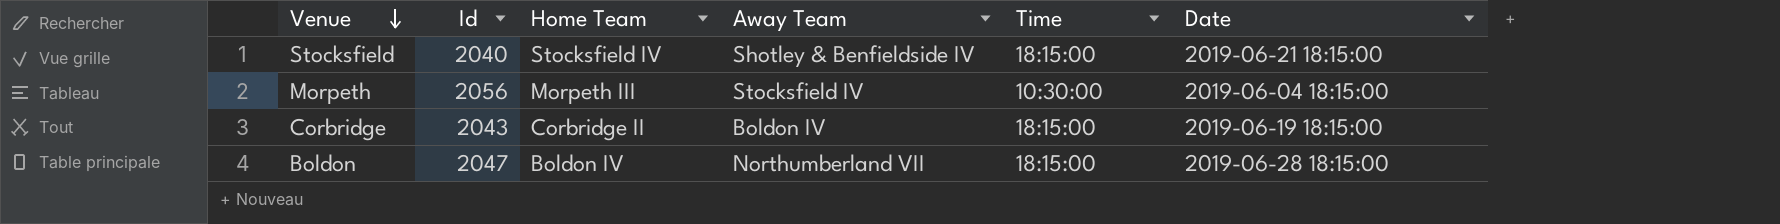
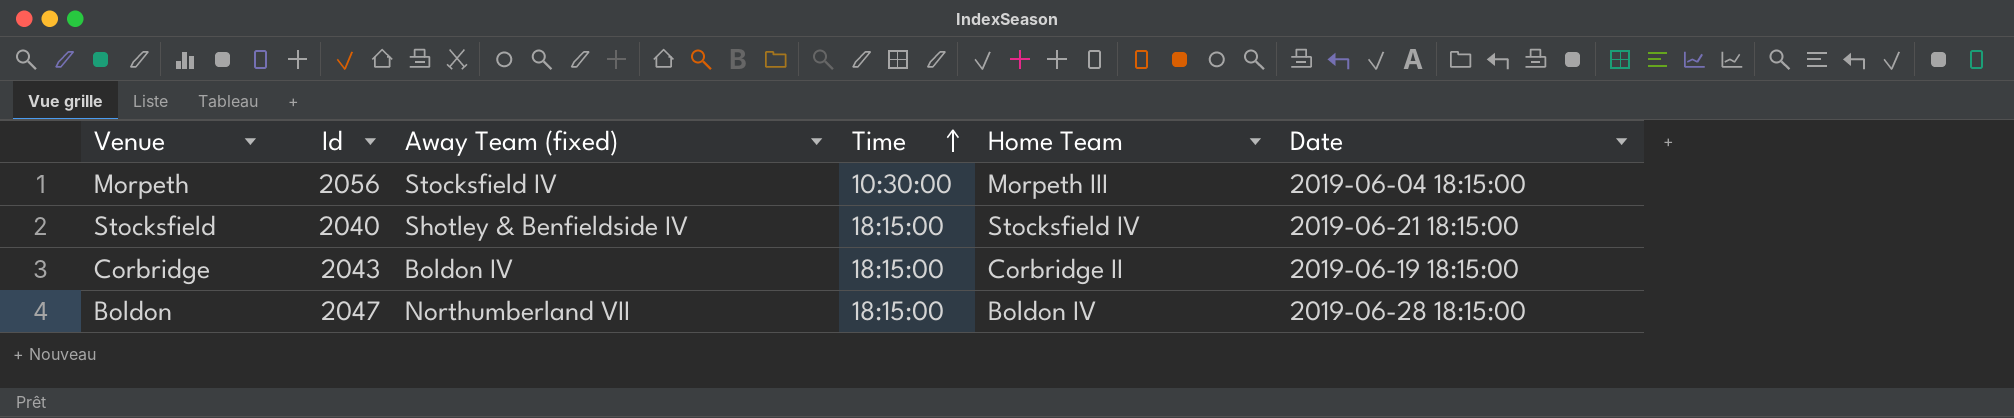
row order: Venue descending -> Time ascending
column name: Away Team -> Away Team (fixed)
column Home Team | position: 3 -> 5

